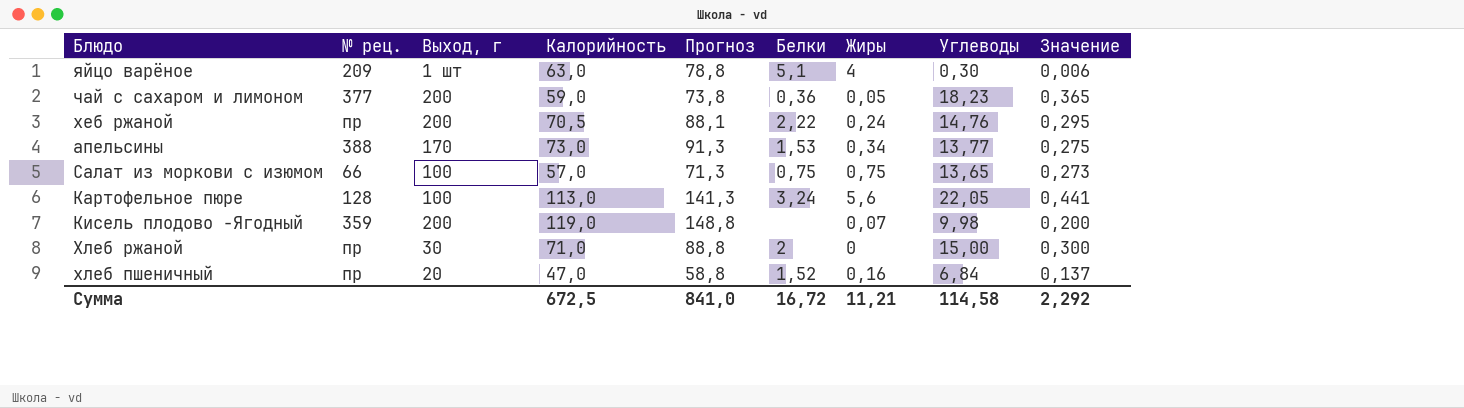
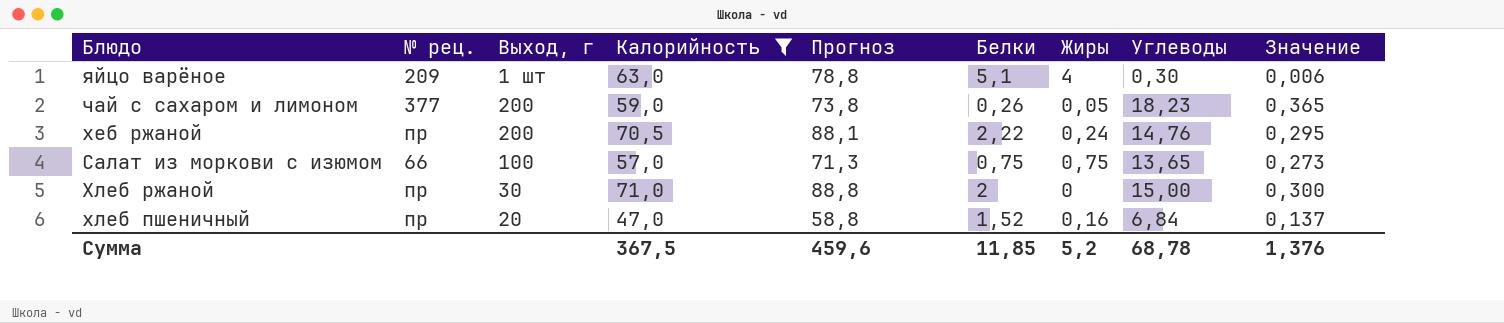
filter: none -> Калорийность <= 71,0
чай с сахаром и лимоном | Белки: 0,36 -> 0,26
Сумма | Калорийность: 672,5 -> 367,5
Сумма | Прогноз: 841,0 -> 459,6
Сумма | Белки: 16,72 -> 11,85
Сумма | Жиры: 11,21 -> 5,2
Сумма | Углеводы: 114,58 -> 68,78
Сумма | Значение: 2,292 -> 1,376

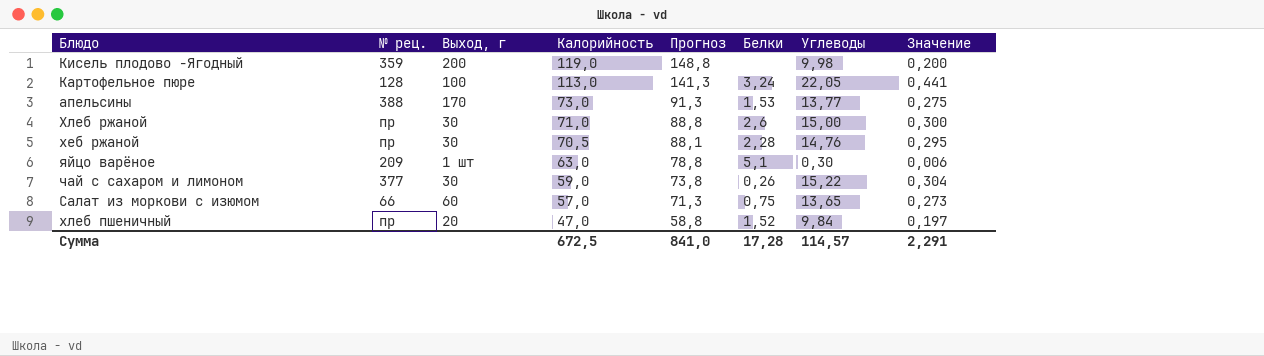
filter: Калорийность <= 71,0 -> none
row order: none -> Калорийность descending
column Жиры | position: 7 -> none
Хлеб ржаной | Белки: 2 -> 2,6
хеб ржаной | Выход, г: 200 -> 30
хеб ржаной | Белки: 2,22 -> 2,28
чай с сахаром и лимоном | Выход, г: 200 -> 30
чай с сахаром и лимоном | Углеводы: 18,23 -> 15,22
чай с сахаром и лимоном | Значение: 0,365 -> 0,304
Салат из моркови с изюмом | Выход, г: 100 -> 60
хлеб пшеничный | Углеводы: 6,84 -> 9,84
хлеб пшеничный | Значение: 0,137 -> 0,197
Сумма | Калорийность: 367,5 -> 672,5
Сумма | Прогноз: 459,6 -> 841,0
Сумма | Белки: 11,85 -> 17,28
Сумма | Углеводы: 68,78 -> 114,57
Сумма | Значение: 1,376 -> 2,291

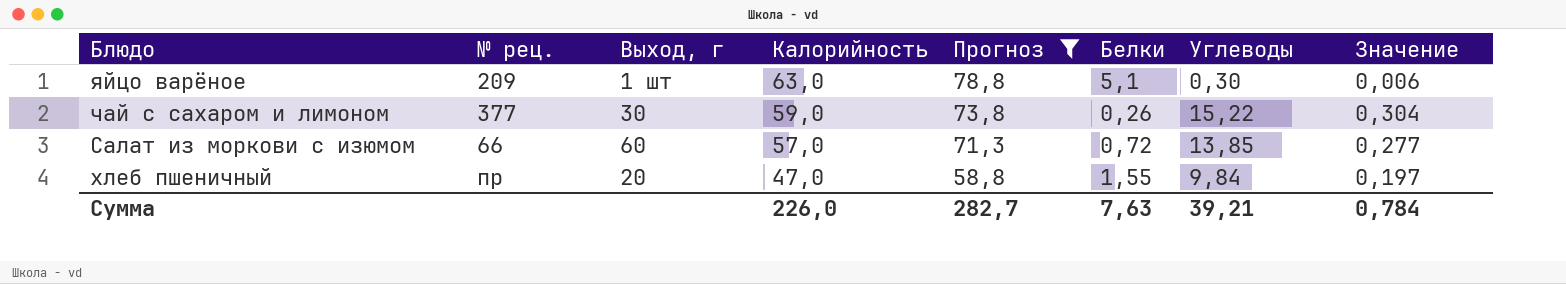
filter: none -> Прогноз <= 78,8
Салат из моркови с изюмом | Белки: 0,75 -> 0,72
Салат из моркови с изюмом | Углеводы: 13,65 -> 13,85
Салат из моркови с изюмом | Значение: 0,273 -> 0,277
хлеб пшеничный | Белки: 1,52 -> 1,55
Сумма | Калорийность: 672,5 -> 226,0
Сумма | Прогноз: 841,0 -> 282,7
Сумма | Белки: 17,28 -> 7,63
Сумма | Углеводы: 114,57 -> 39,21
Сумма | Значение: 2,291 -> 0,784

